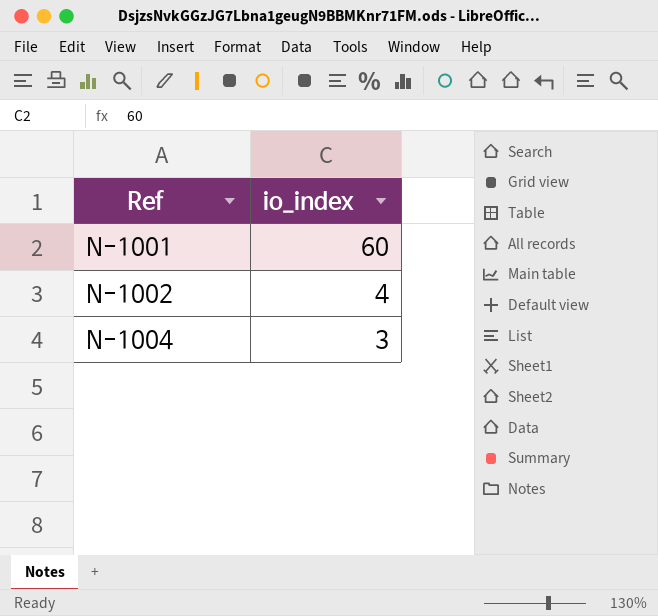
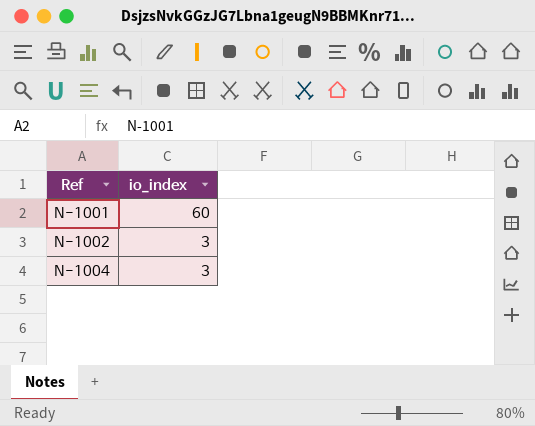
N-1002 | io_index: 4 -> 3

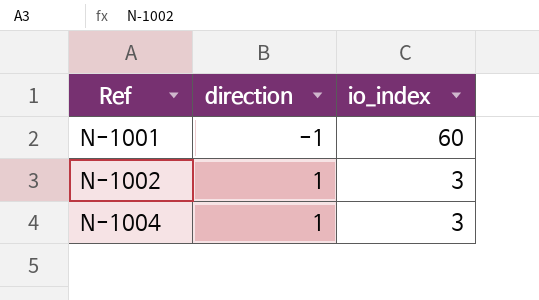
column direction | position: none -> 2

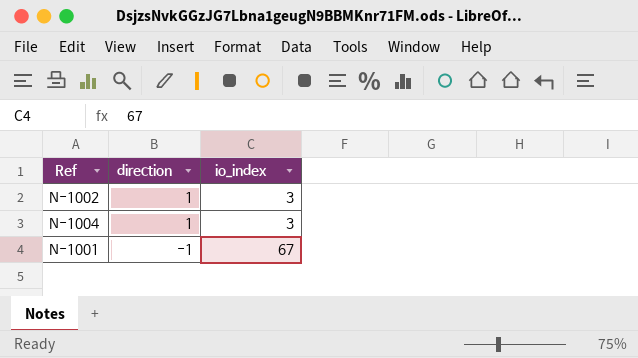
row order: Ref ascending -> direction descending
N-1001 | io_index: 60 -> 67

